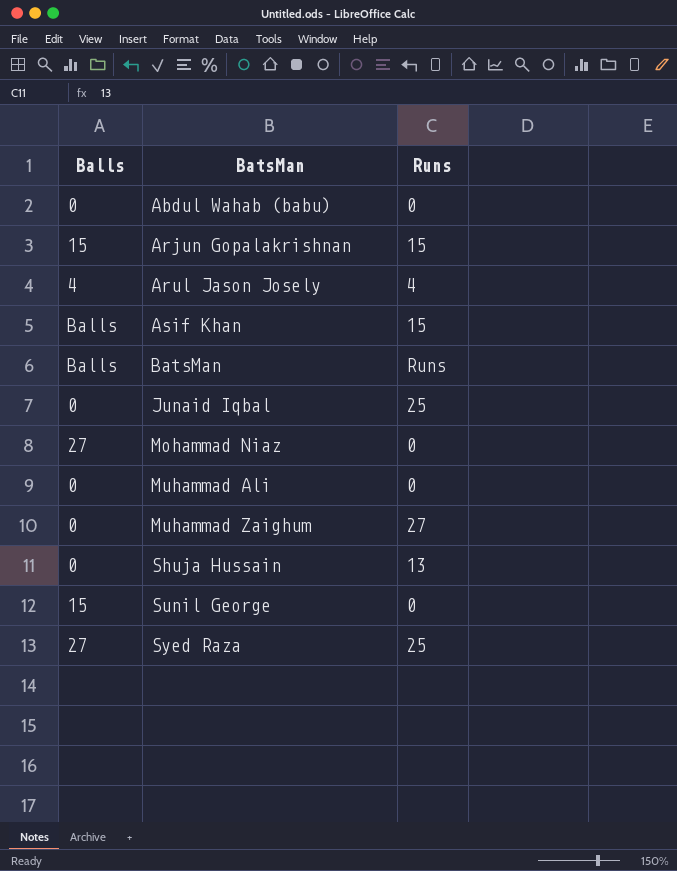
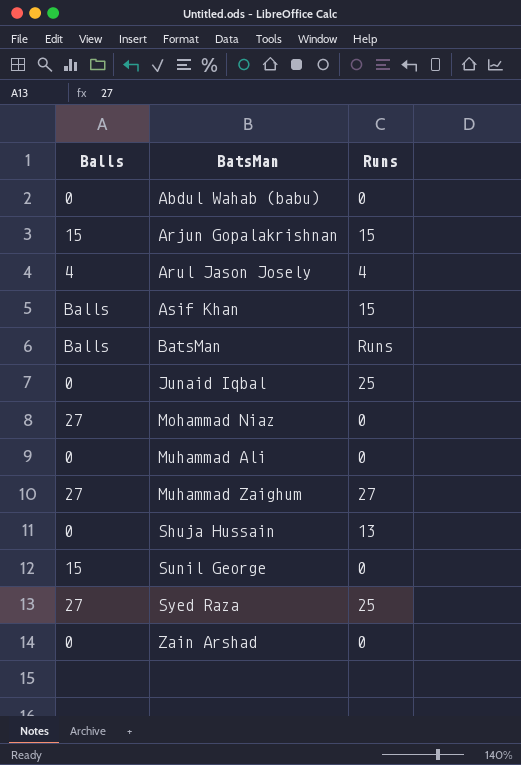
Muhammad Zaighum | Balls: 0 -> 27
row Zain Arshad: none -> 0 | 0

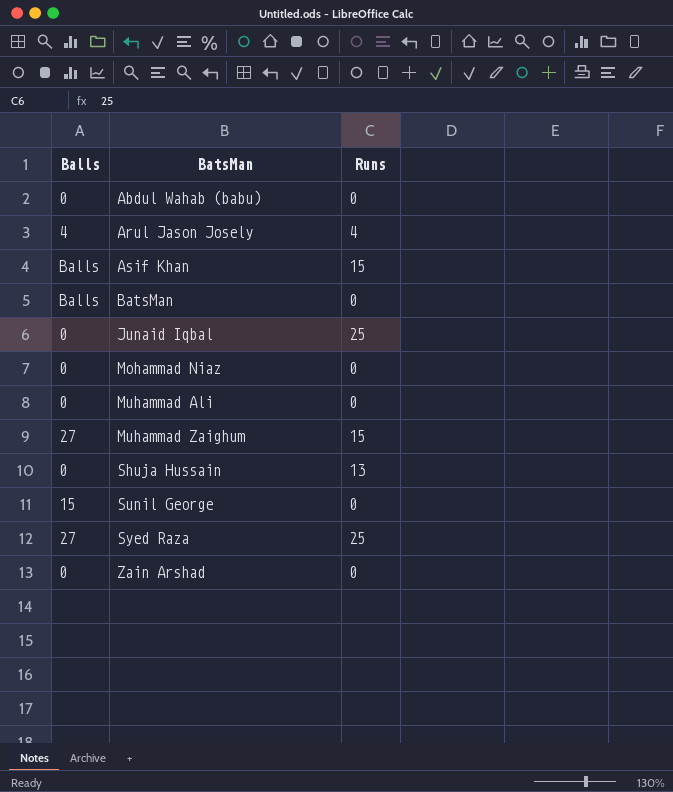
row Arjun Gopalakrishnan: 15 | 15 -> none
BatsMan | Runs: Runs -> 0
Mohammad Niaz | Balls: 27 -> 0
Muhammad Zaighum | Runs: 27 -> 15

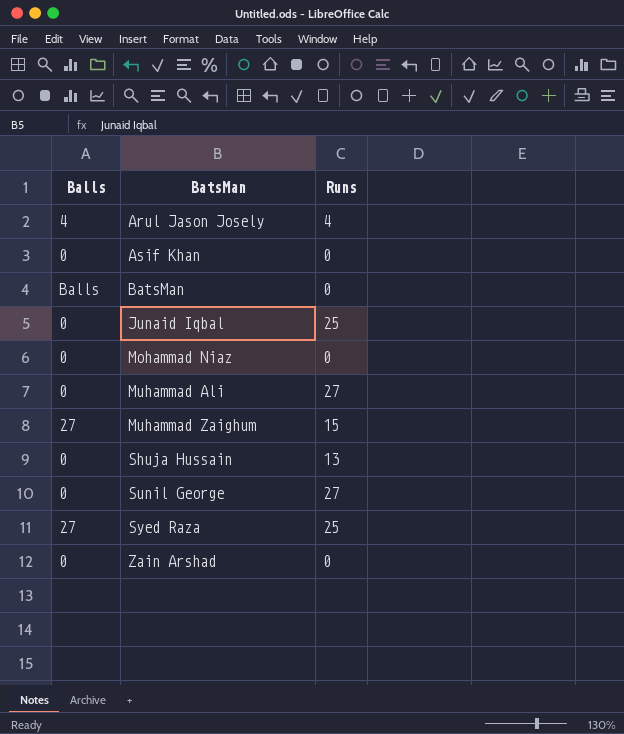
row Abdul Wahab (babu): 0 | 0 -> none
Asif Khan | Balls: Balls -> 0
Asif Khan | Runs: 15 -> 0
Muhammad Ali | Runs: 0 -> 27
Sunil George | Balls: 15 -> 0
Sunil George | Runs: 0 -> 27

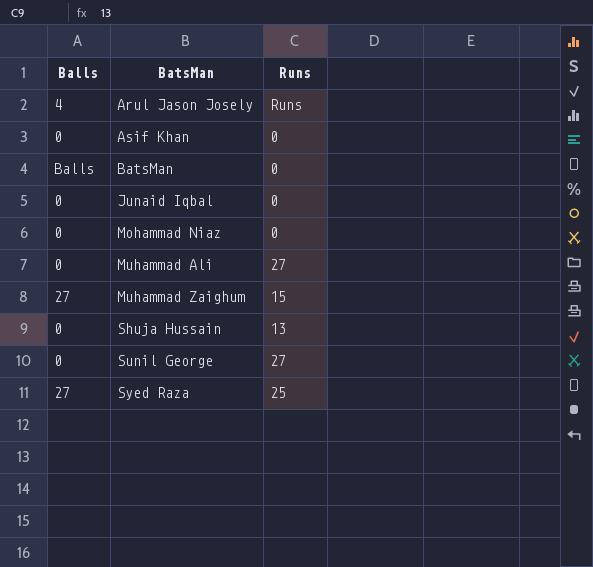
row Zain Arshad: 0 | 0 -> none
Arul Jason Josely | Runs: 4 -> Runs
Junaid Iqbal | Runs: 25 -> 0

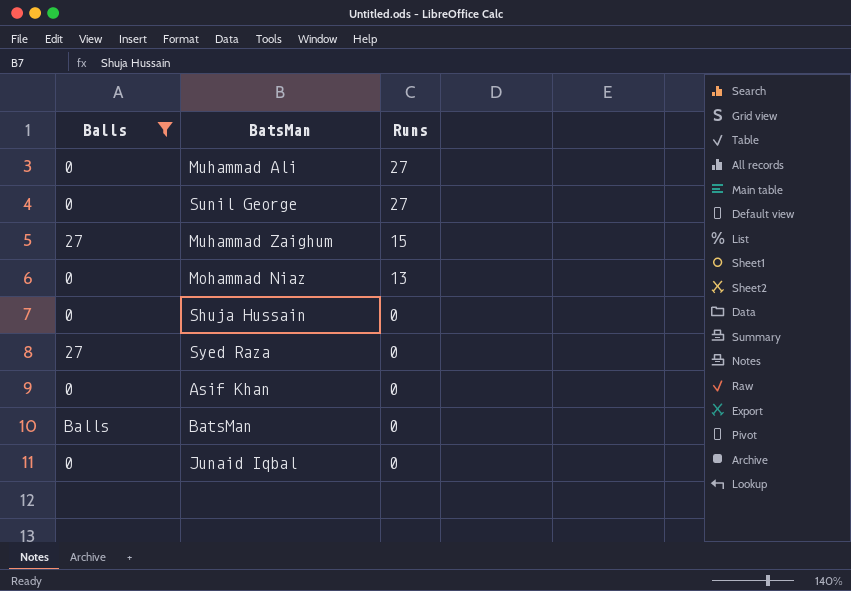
filter: none -> Balls != 4
row order: BatsMan ascending -> Runs descending
Mohammad Niaz | Runs: 0 -> 13
Shuja Hussain | Runs: 13 -> 0
Syed Raza | Runs: 25 -> 0

